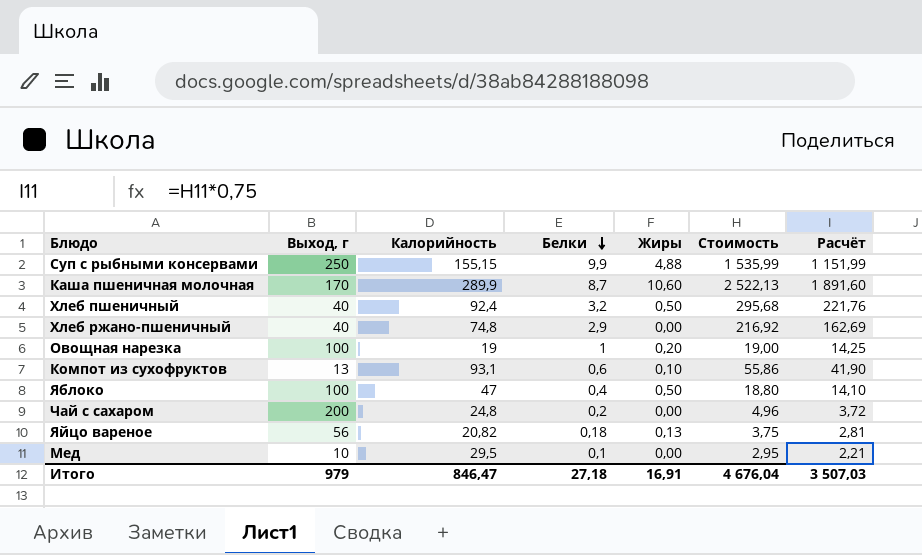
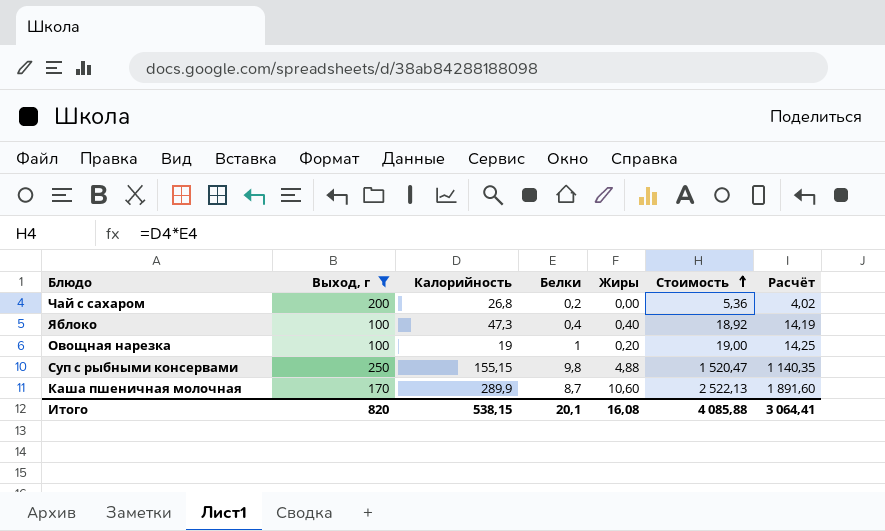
filter: none -> Выход, г >= 100
row order: Белки descending -> Стоимость ascending
Чай с сахаром | Калорийность: 24,8 -> 26,8
Чай с сахаром | Стоимость: 4,96 -> 5,36
Чай с сахаром | Расчёт: 3,72 -> 4,02
Яблоко | Калорийность: 47 -> 47,3
Яблоко | Жиры: 0,50 -> 0,40
Яблоко | Стоимость: 18,80 -> 18,92
Яблоко | Расчёт: 14,10 -> 14,19
Суп с рыбными консервами | Белки: 9,9 -> 9,8
Суп с рыбными консервами | Стоимость: 1 535,99 -> 1 520,47
Суп с рыбными консервами | Расчёт: 1 151,99 -> 1 140,35
Итого | Выход, г: 979 -> 820
Итого | Калорийность: 846,47 -> 538,15
Итого | Белки: 27,18 -> 20,1
Итого | Жиры: 16,91 -> 16,08
Итого | Стоимость: 4 676,04 -> 4 085,88
Итого | Расчёт: 3 507,03 -> 3 064,41

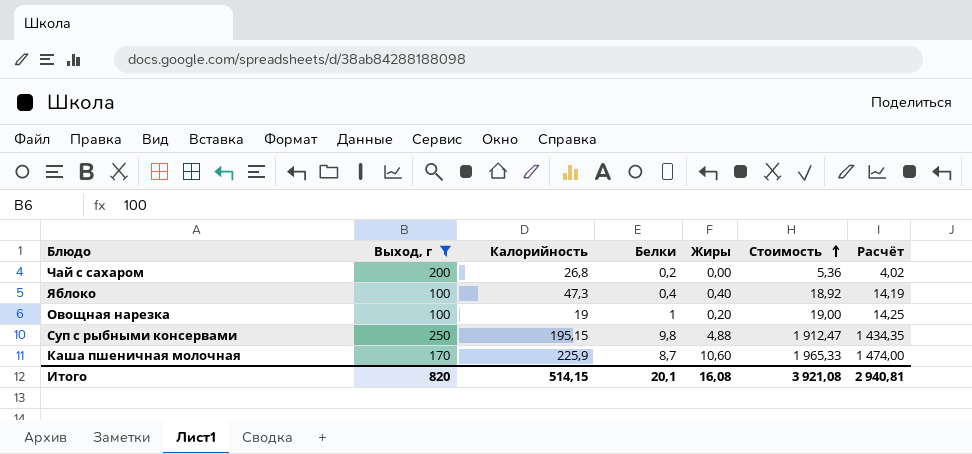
Суп с рыбными консервами | Калорийность: 155,15 -> 195,15
Суп с рыбными консервами | Стоимость: 1 520,47 -> 1 912,47
Суп с рыбными консервами | Расчёт: 1 140,35 -> 1 434,35
Каша пшеничная молочная | Калорийность: 289,9 -> 225,9
Каша пшеничная молочная | Стоимость: 2 522,13 -> 1 965,33
Каша пшеничная молочная | Расчёт: 1 891,60 -> 1 474,00
Итого | Калорийность: 538,15 -> 514,15
Итого | Стоимость: 4 085,88 -> 3 921,08
Итого | Расчёт: 3 064,41 -> 2 940,81

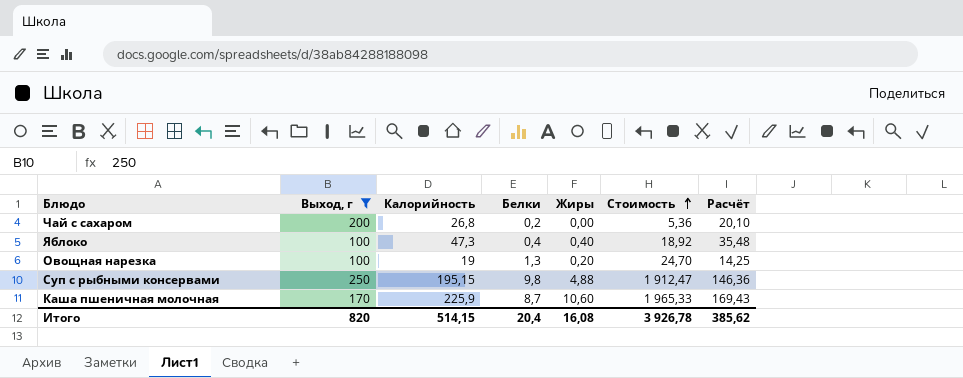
column Расчёт | formula: [Стоимость] * 0,75 -> [Калорийность] * 0,75
Овощная нарезка | Белки: 1 -> 1,3
Овощная нарезка | Стоимость: 19,00 -> 24,70
Итого | Белки: 20,1 -> 20,4
Итого | Стоимость: 3 921,08 -> 3 926,78
Итого | Расчёт: 2 940,81 -> 385,62

